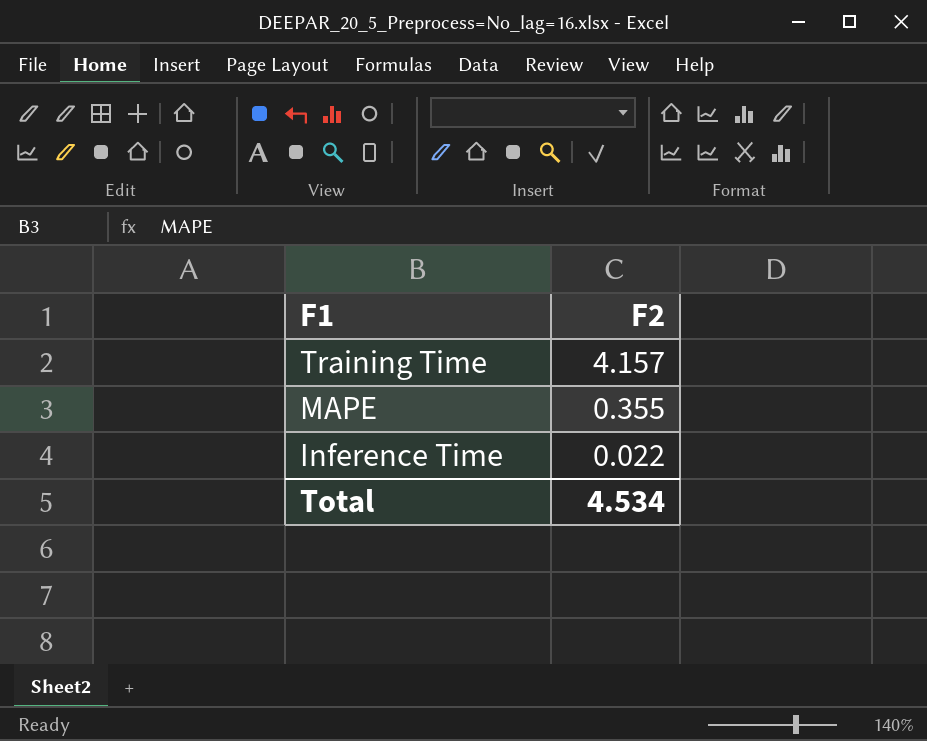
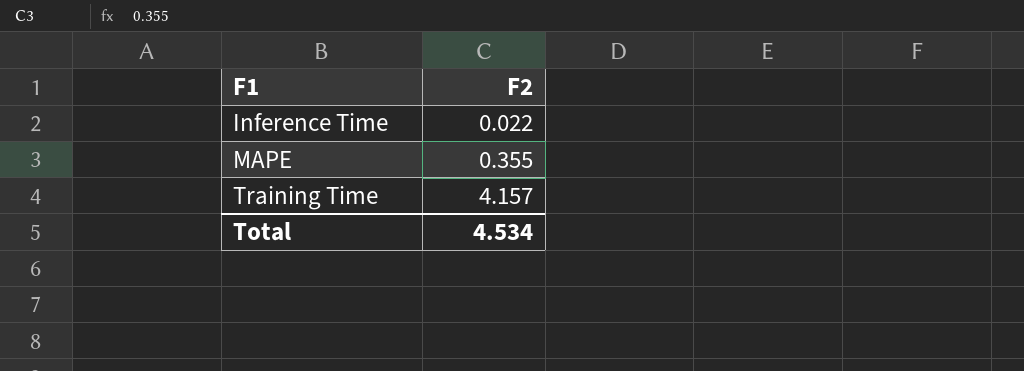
row order: F1 descending -> F1 ascending

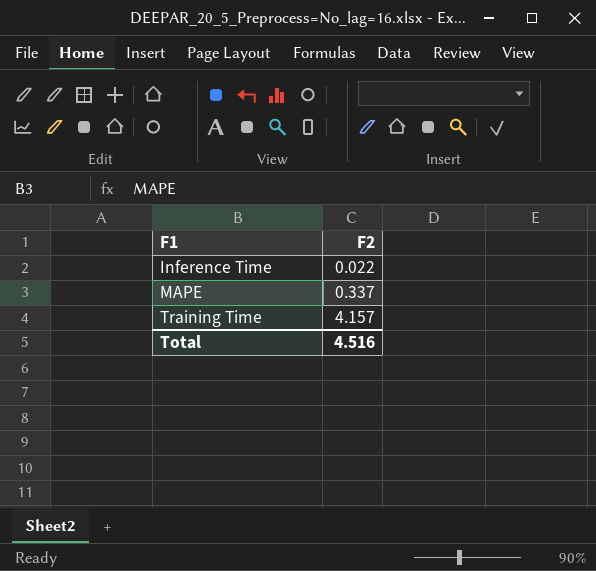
MAPE | F2: 0.355 -> 0.337
Total | F2: 4.534 -> 4.516

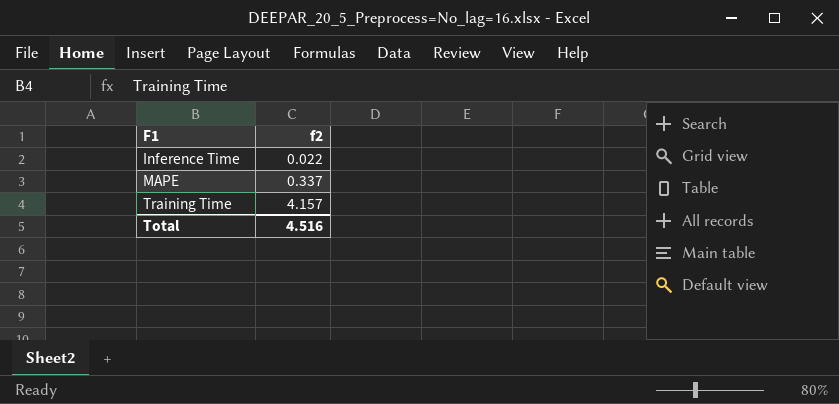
column name: F2 -> f2

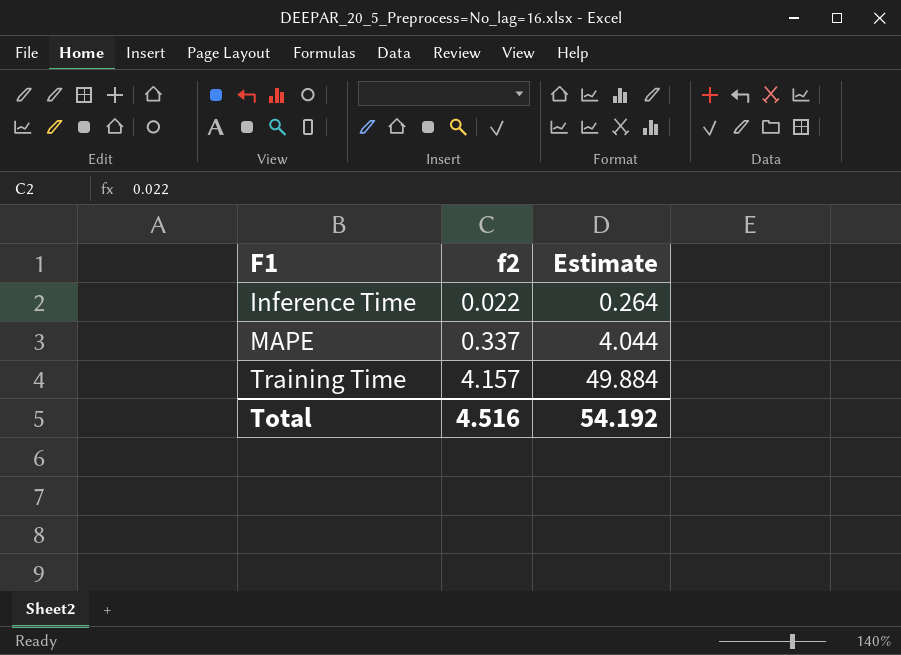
column Estimate | formula: none -> [f2] * 12

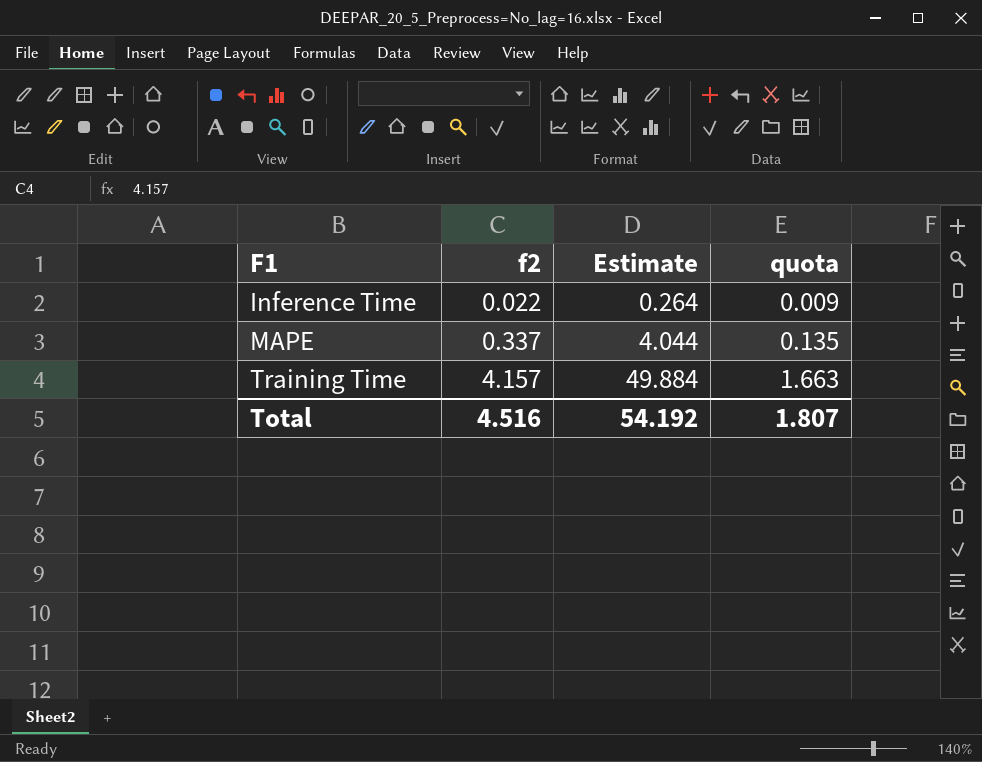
column quota | formula: none -> [f2] * 0.4

